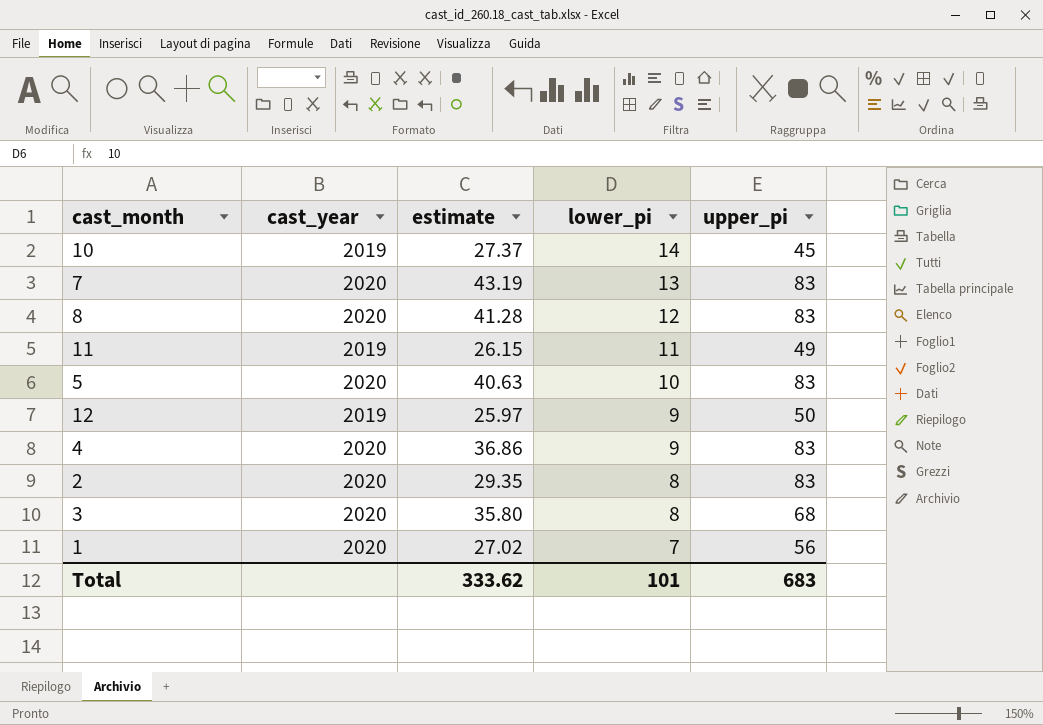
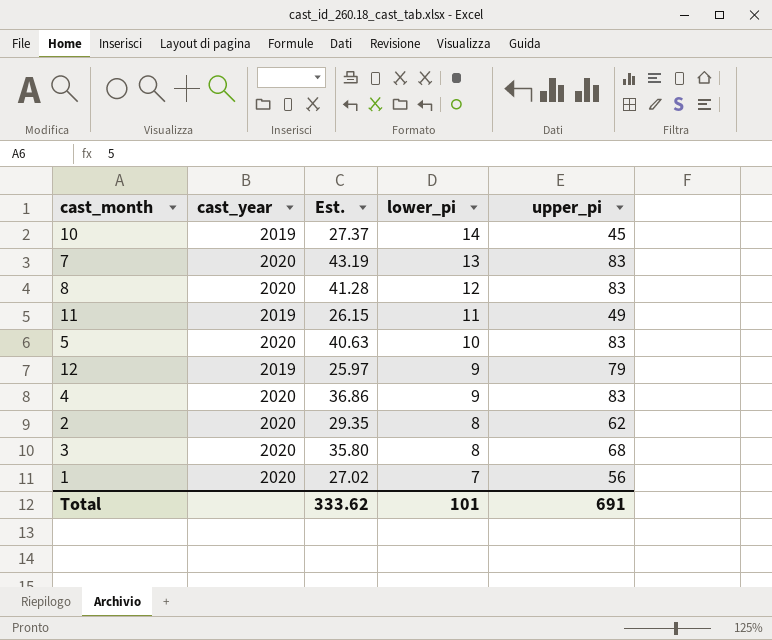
column name: estimate -> Est.
12 | upper_pi: 50 -> 79
2 | upper_pi: 83 -> 62
Total | upper_pi: 683 -> 691

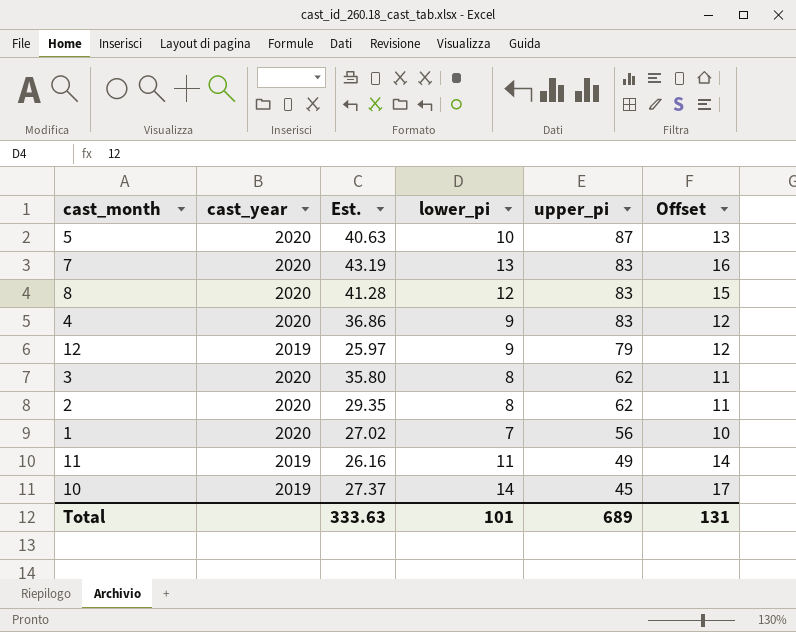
row order: lower_pi descending -> upper_pi descending
column Offset | formula: none -> [lower_pi] + 3
5 | upper_pi: 83 -> 87
3 | upper_pi: 68 -> 62
11 | Est.: 26.15 -> 26.16
Total | Est.: 333.62 -> 333.63
Total | upper_pi: 691 -> 689

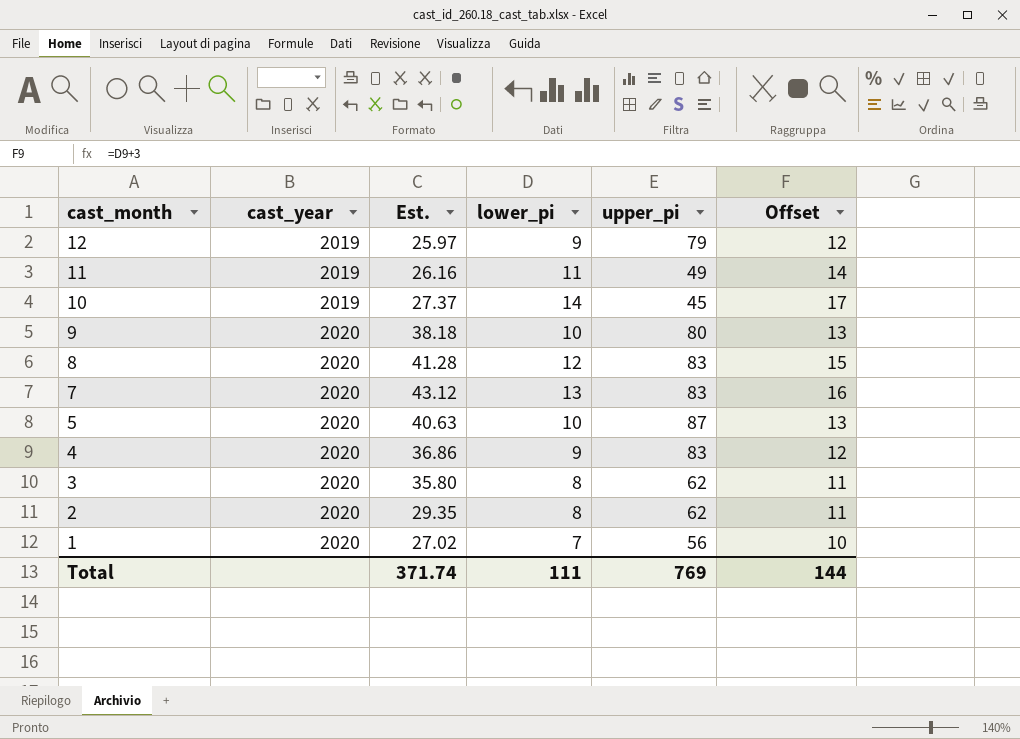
row order: upper_pi descending -> cast_month descending
row 9: none -> 2020 | 38.18 | 10 | 80 | 13
7 | Est.: 43.19 -> 43.12
Total | Est.: 333.63 -> 371.74
Total | lower_pi: 101 -> 111
Total | upper_pi: 689 -> 769
Total | Offset: 131 -> 144

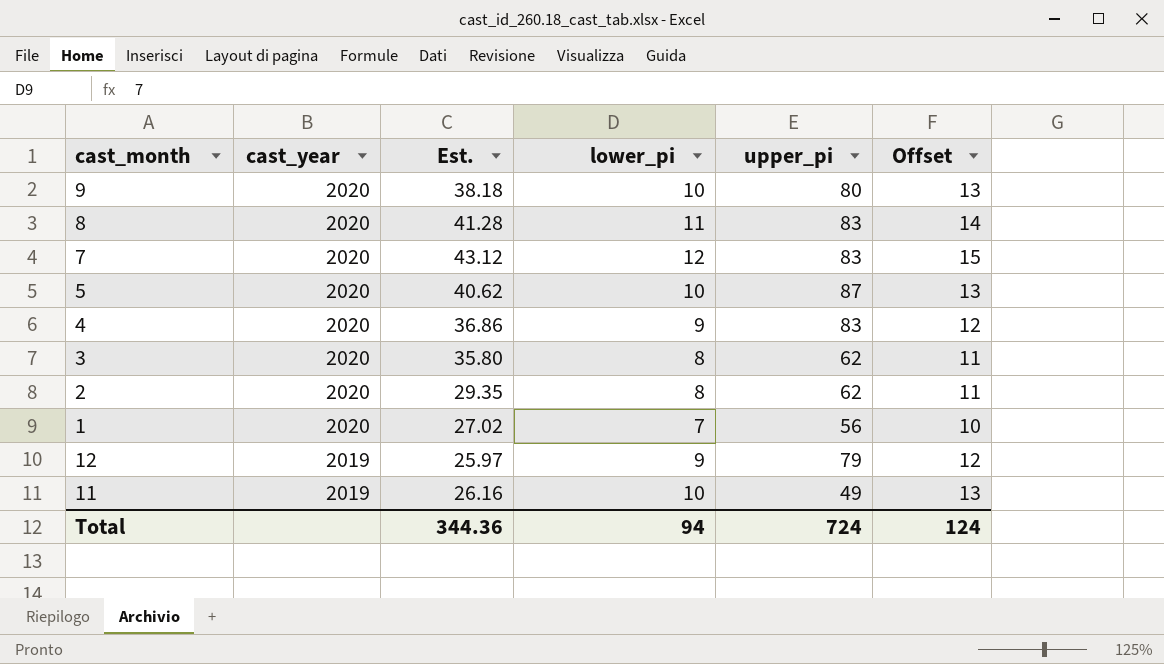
row order: cast_month descending -> cast_year descending
row 10: 2019 | 27.37 | 14 | 45 | 17 -> none
8 | lower_pi: 12 -> 11
8 | Offset: 15 -> 14
7 | lower_pi: 13 -> 12
7 | Offset: 16 -> 15
5 | Est.: 40.63 -> 40.62
11 | lower_pi: 11 -> 10
11 | Offset: 14 -> 13
Total | Est.: 371.74 -> 344.36
Total | lower_pi: 111 -> 94
Total | upper_pi: 769 -> 724
Total | Offset: 144 -> 124

